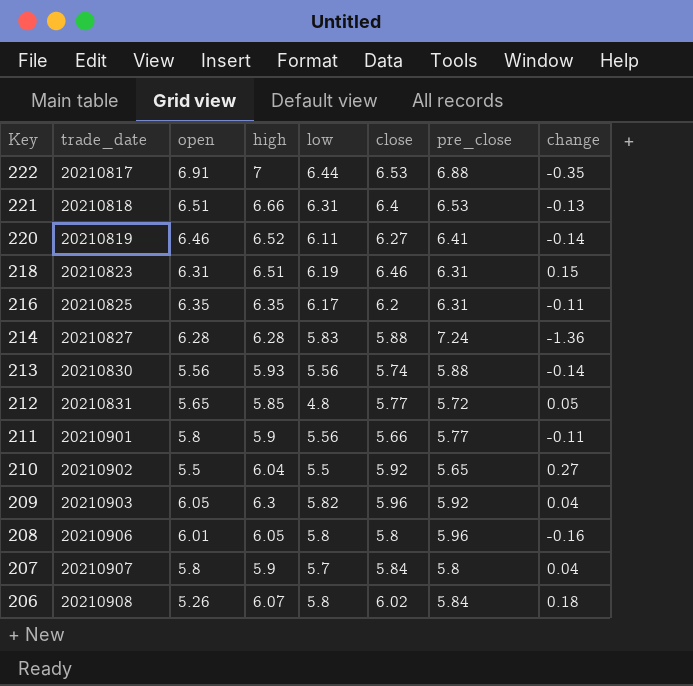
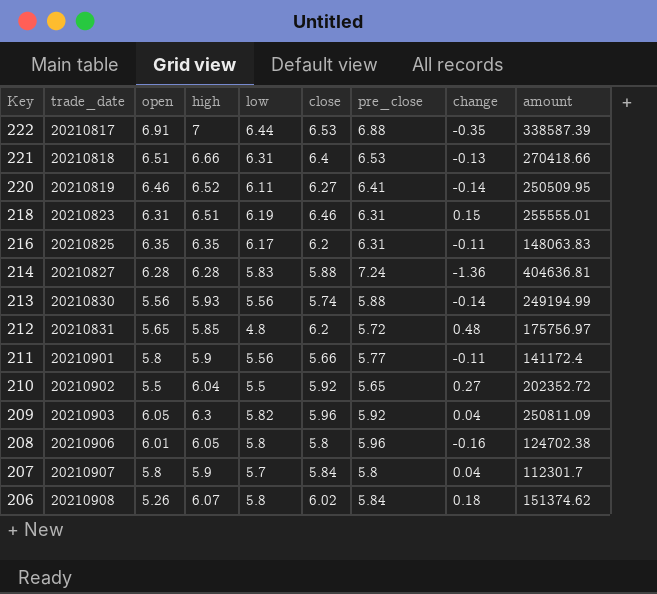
column amount | position: none -> 9
212 | close: 5.77 -> 6.2
212 | change: 0.05 -> 0.48

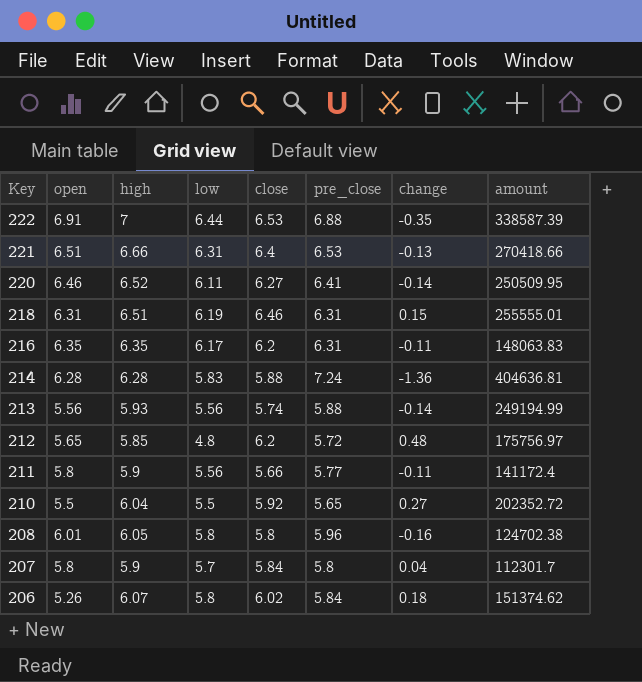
column trade_date | position: 2 -> none
row 209: 20210903 | 6.05 | 6.3 | 5.82 | 5.96 | 5.92 | 0.04 | 250811.09 -> none

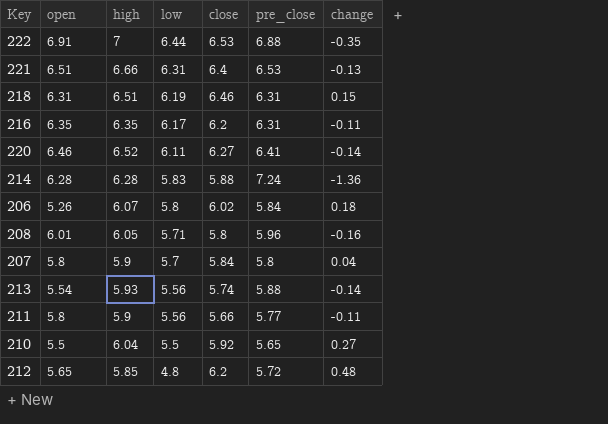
row order: Key descending -> low descending
column amount | position: 8 -> none
208 | low: 5.8 -> 5.71
213 | open: 5.56 -> 5.54

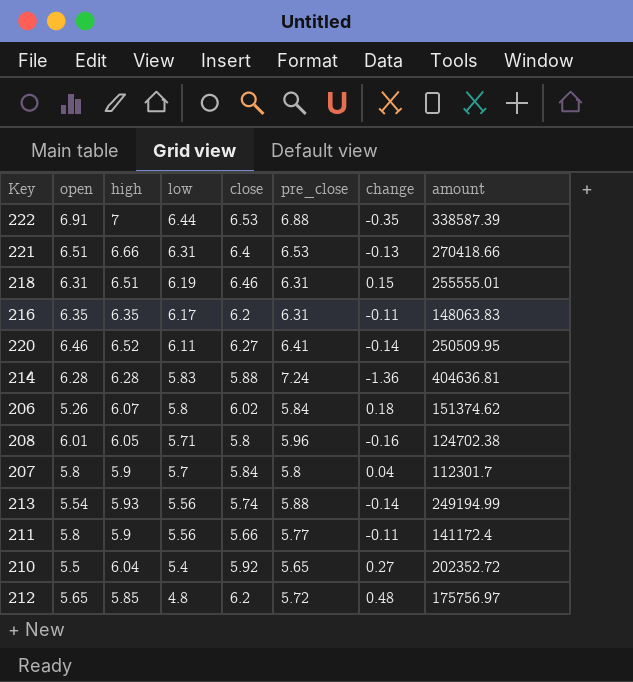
column amount | position: none -> 8
210 | low: 5.5 -> 5.4

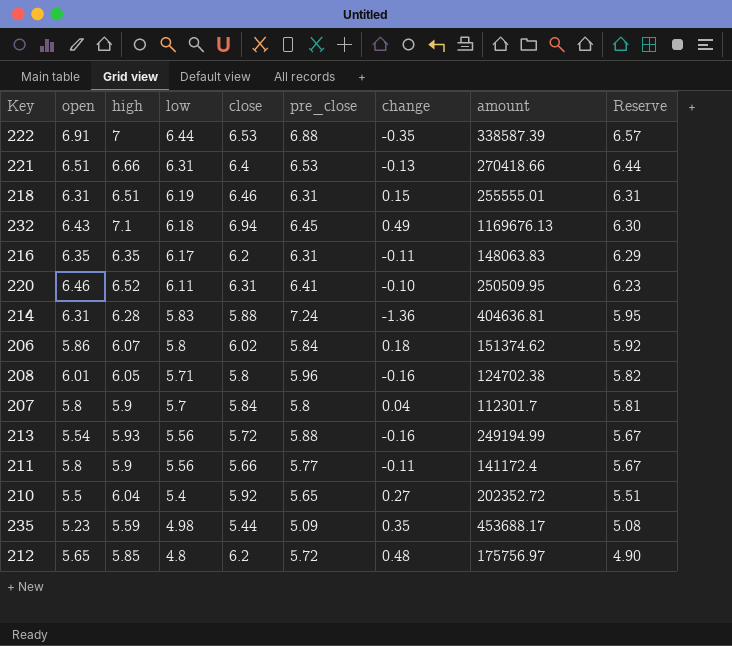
column Reserve | formula: none -> [low] * 1.02
row 232: none -> 6.43 | 7.1 | 6.18 | 6.94 | 6.45 | 0.49 | 1169676.13 | 6.30
220 | close: 6.27 -> 6.31
220 | change: -0.14 -> -0.10
214 | open: 6.28 -> 6.31
206 | open: 5.26 -> 5.86
213 | close: 5.74 -> 5.72
213 | change: -0.14 -> -0.16
row 235: none -> 5.23 | 5.59 | 4.98 | 5.44 | 5.09 | 0.35 | 453688.17 | 5.08

